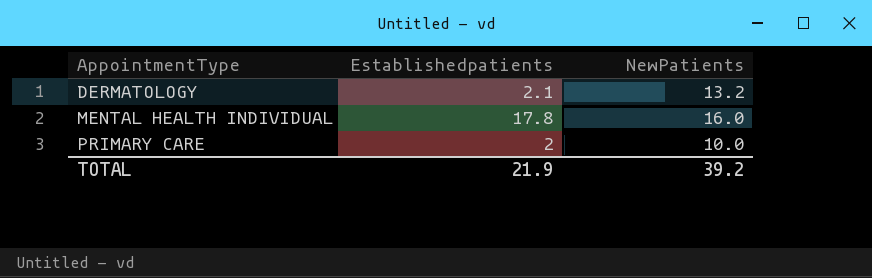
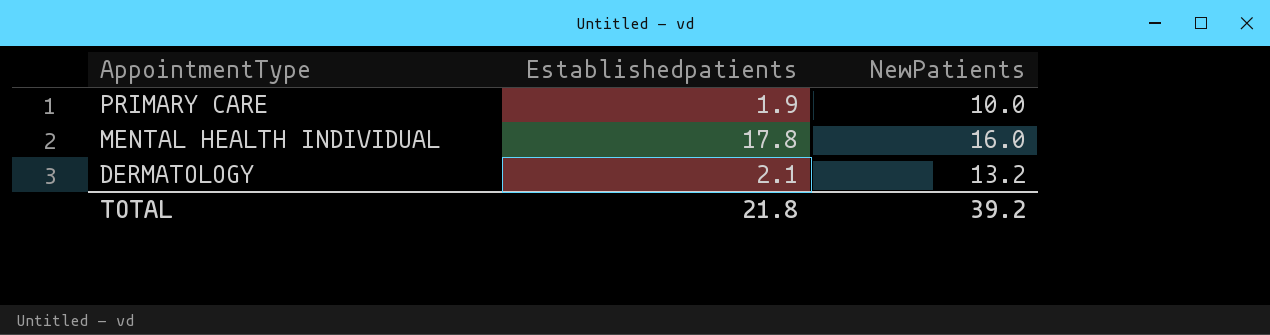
row order: AppointmentType ascending -> AppointmentType descending
PRIMARY CARE | Establishedpatients: 2 -> 1.9
TOTAL | Establishedpatients: 21.9 -> 21.8

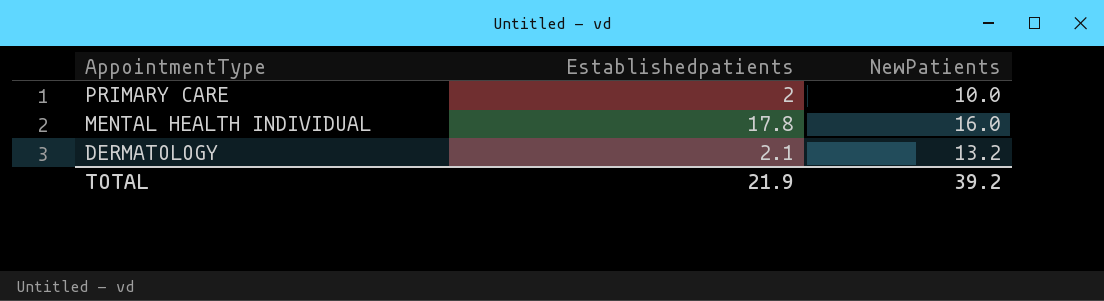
PRIMARY CARE | Establishedpatients: 1.9 -> 2
TOTAL | Establishedpatients: 21.8 -> 21.9

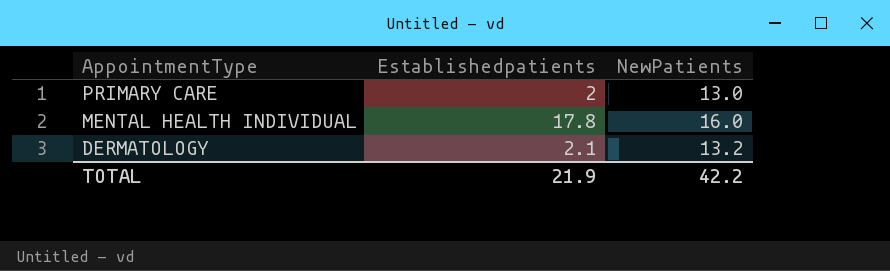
PRIMARY CARE | NewPatients: 10.0 -> 13.0
TOTAL | NewPatients: 39.2 -> 42.2

